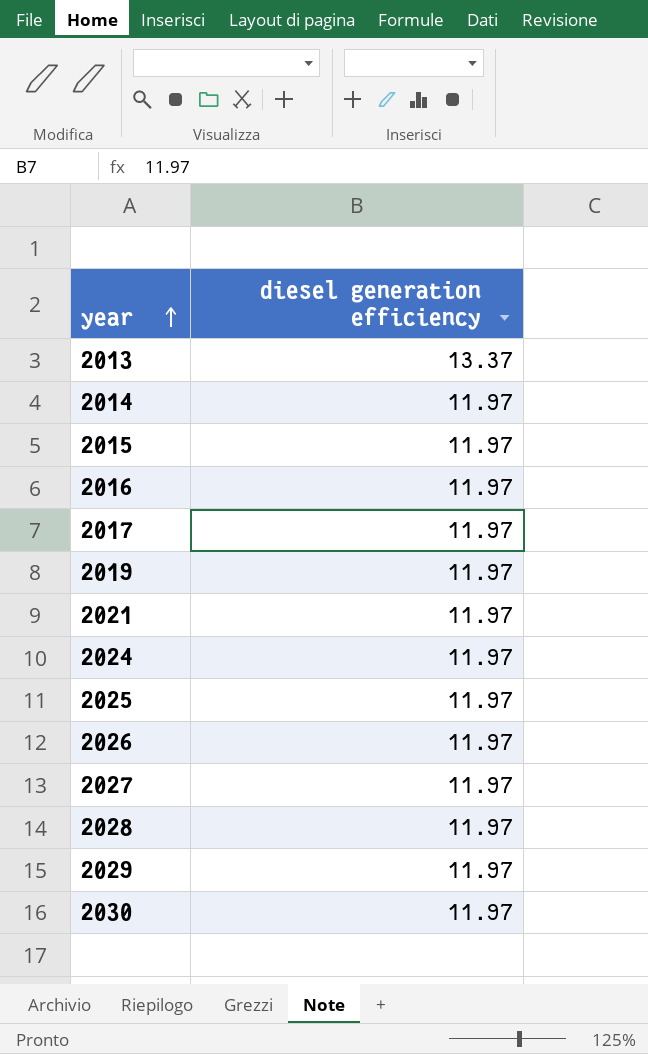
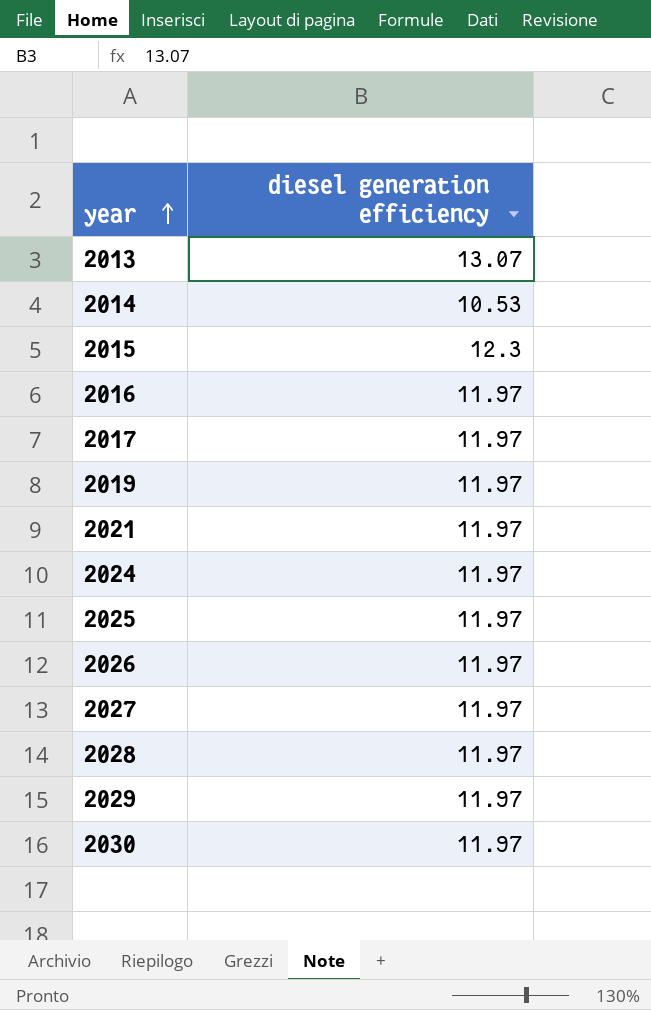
2013 | diesel generation efficiency: 13.37 -> 13.07
2014 | diesel generation efficiency: 11.97 -> 10.53
2015 | diesel generation efficiency: 11.97 -> 12.3

